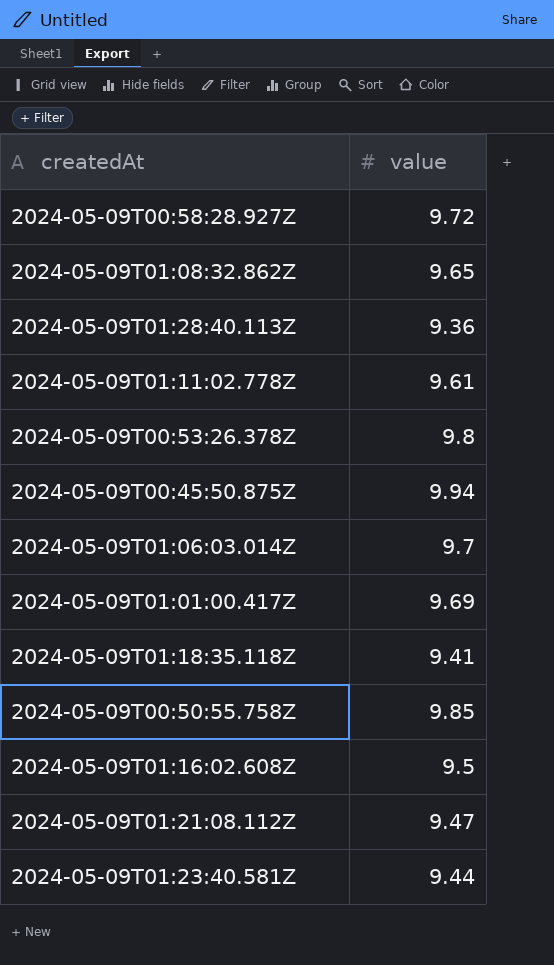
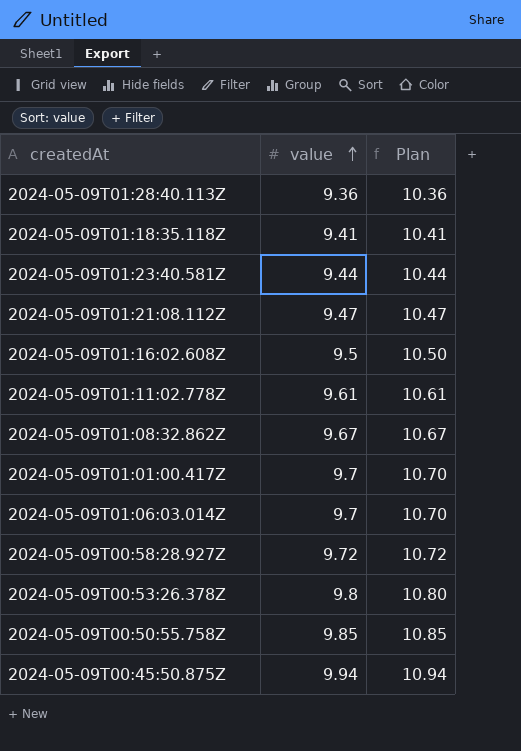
row order: none -> value ascending
column Plan | formula: none -> [value] + 1
2024-05-09T01:08:32.862Z | value: 9.65 -> 9.67
2024-05-09T01:01:00.417Z | value: 9.69 -> 9.7

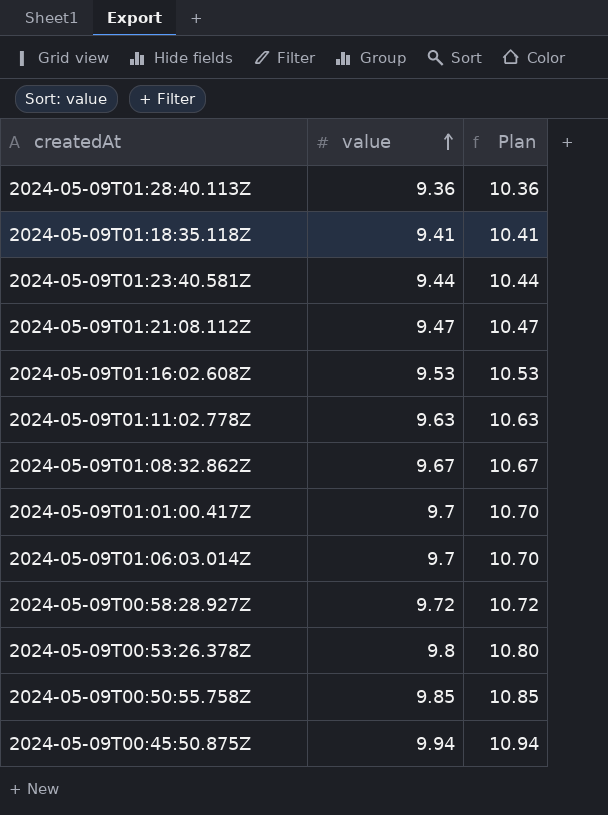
2024-05-09T01:16:02.608Z | value: 9.5 -> 9.53
2024-05-09T01:16:02.608Z | Plan: 10.50 -> 10.53
2024-05-09T01:11:02.778Z | value: 9.61 -> 9.63
2024-05-09T01:11:02.778Z | Plan: 10.61 -> 10.63

